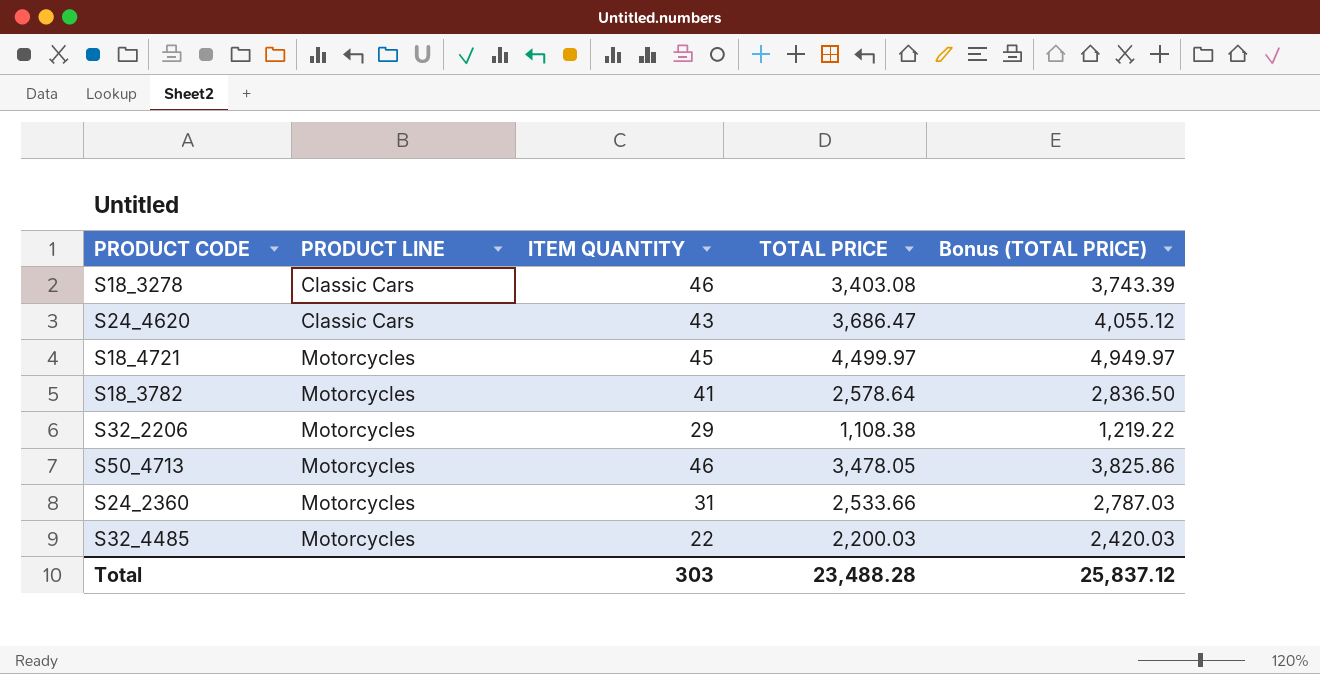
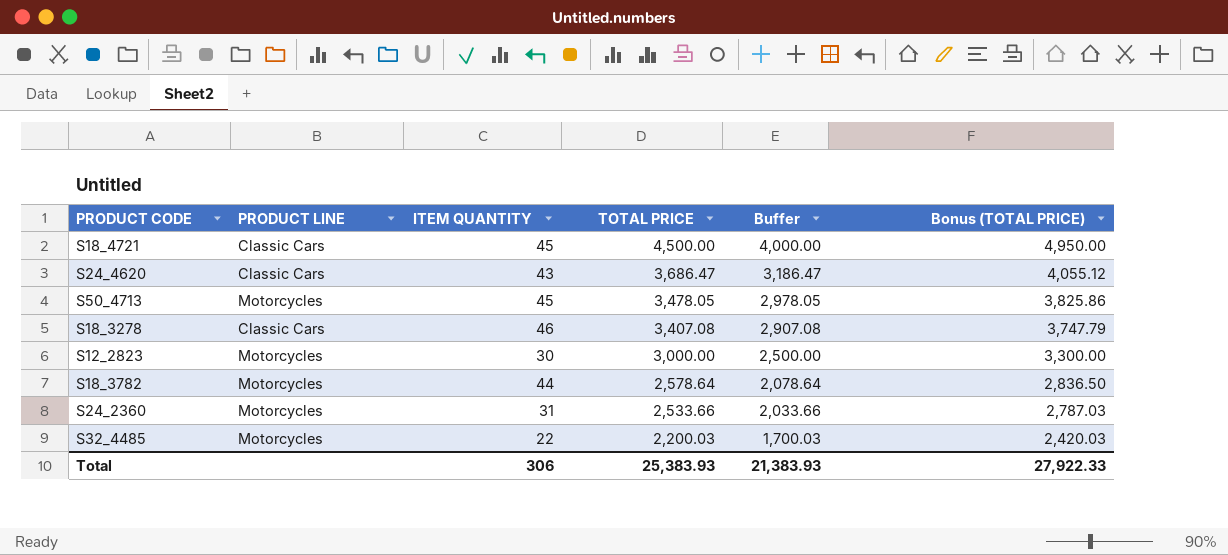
row order: PRODUCT LINE ascending -> TOTAL PRICE descending
column Buffer | formula: none -> [TOTAL PRICE] - 500
row S32_2206: Motorcycles | 29 | 1,108.38 | 1,219.22 -> none
S18_4721 | PRODUCT LINE: Motorcycles -> Classic Cars
S18_4721 | TOTAL PRICE: 4,499.97 -> 4,500.00
S18_4721 | Bonus (TOTAL PRICE): 4,949.97 -> 4,950.00
S50_4713 | ITEM QUANTITY: 46 -> 45
S18_3278 | TOTAL PRICE: 3,403.08 -> 3,407.08
S18_3278 | Bonus (TOTAL PRICE): 3,743.39 -> 3,747.79
row S12_2823: none -> Motorcycles | 30 | 3,000.00 | 2,500.00 | 3,300.00
S18_3782 | ITEM QUANTITY: 41 -> 44
Total | ITEM QUANTITY: 303 -> 306
Total | TOTAL PRICE: 23,488.28 -> 25,383.93
Total | Bonus (TOTAL PRICE): 25,837.12 -> 27,922.33

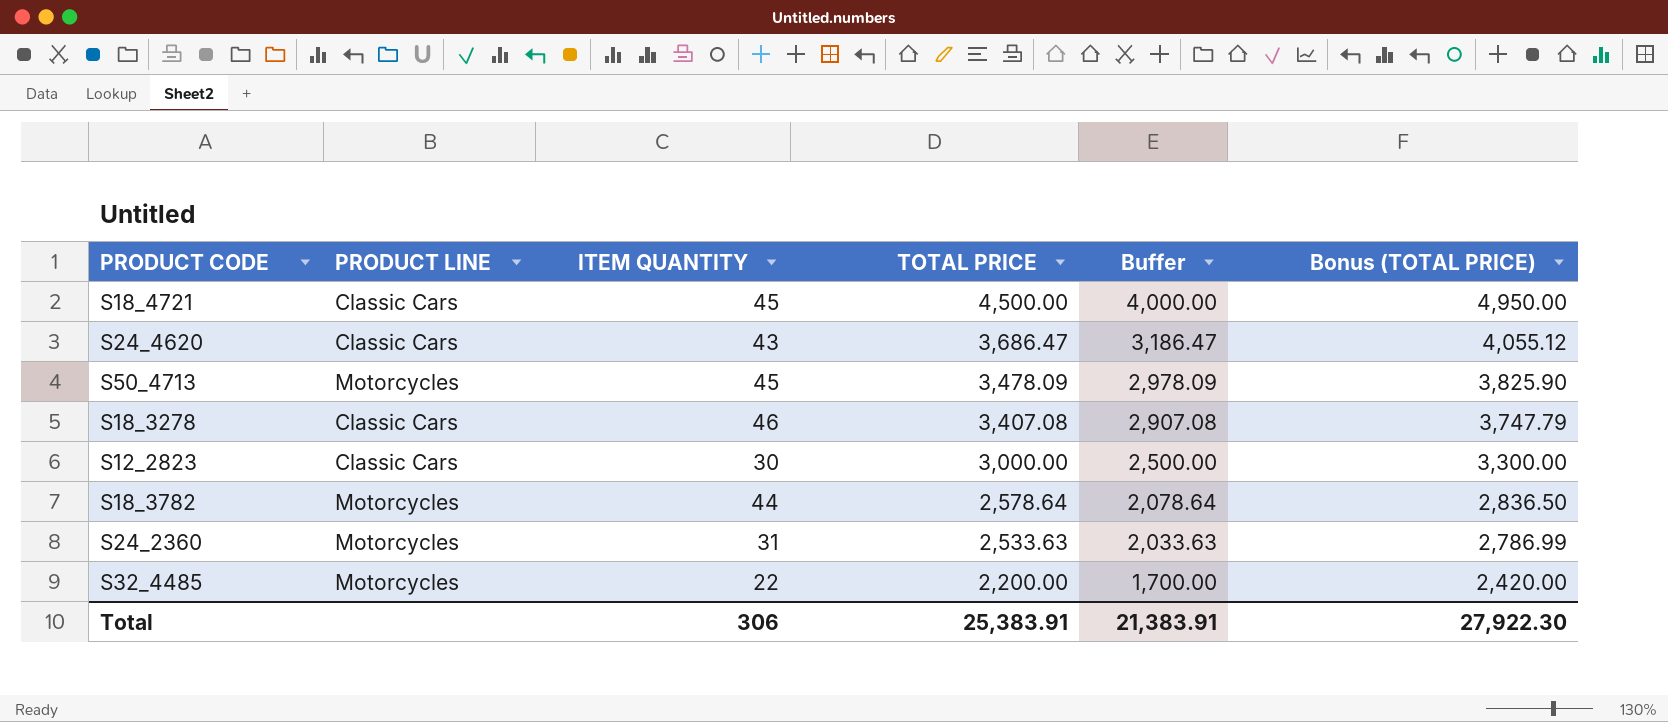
S50_4713 | TOTAL PRICE: 3,478.05 -> 3,478.09
S50_4713 | Buffer: 2,978.05 -> 2,978.09
S50_4713 | Bonus (TOTAL PRICE): 3,825.86 -> 3,825.90
S12_2823 | PRODUCT LINE: Motorcycles -> Classic Cars
S24_2360 | TOTAL PRICE: 2,533.66 -> 2,533.63
S24_2360 | Buffer: 2,033.66 -> 2,033.63
S24_2360 | Bonus (TOTAL PRICE): 2,787.03 -> 2,786.99
S32_4485 | TOTAL PRICE: 2,200.03 -> 2,200.00
S32_4485 | Buffer: 1,700.03 -> 1,700.00
S32_4485 | Bonus (TOTAL PRICE): 2,420.03 -> 2,420.00
Total | TOTAL PRICE: 25,383.93 -> 25,383.91
Total | Buffer: 21,383.93 -> 21,383.91
Total | Bonus (TOTAL PRICE): 27,922.33 -> 27,922.30

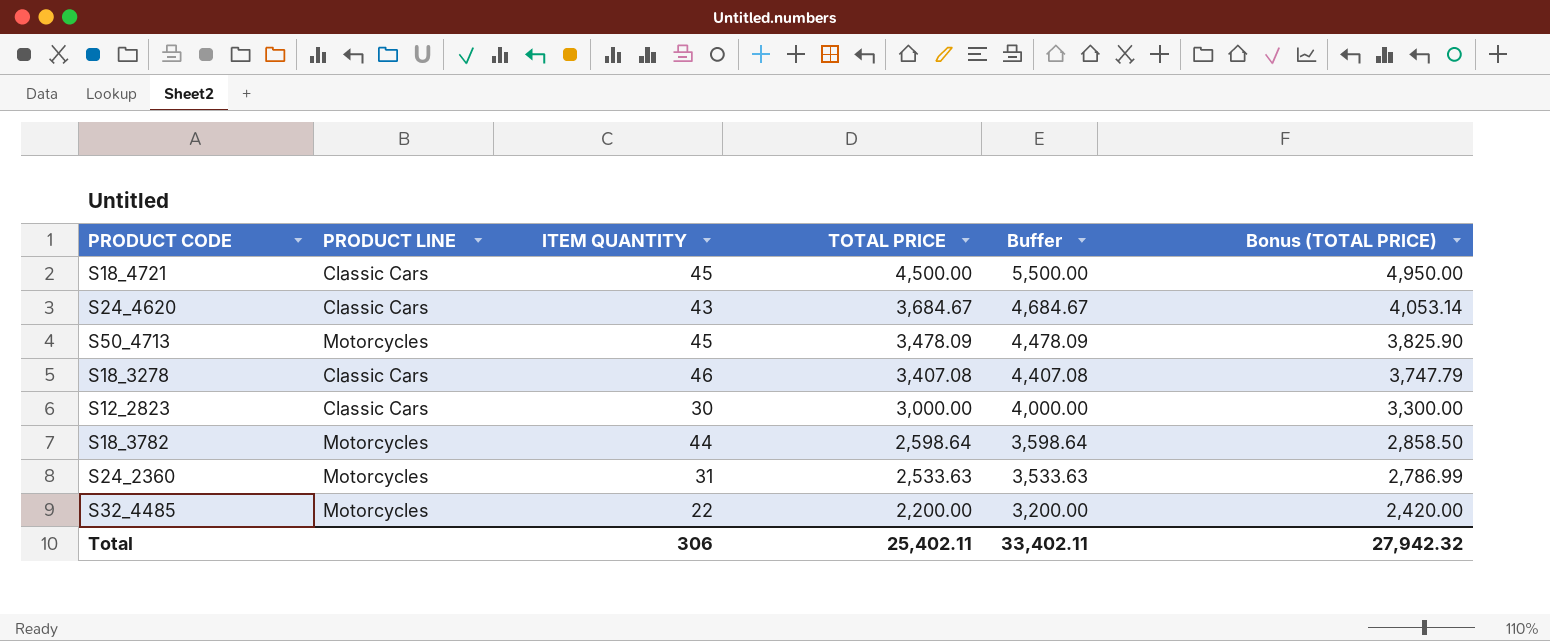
column Buffer | formula: [TOTAL PRICE] - 500 -> [TOTAL PRICE] + 1000
S24_4620 | TOTAL PRICE: 3,686.47 -> 3,684.67
S24_4620 | Bonus (TOTAL PRICE): 4,055.12 -> 4,053.14
S18_3782 | TOTAL PRICE: 2,578.64 -> 2,598.64
S18_3782 | Bonus (TOTAL PRICE): 2,836.50 -> 2,858.50
Total | TOTAL PRICE: 25,383.91 -> 25,402.11
Total | Buffer: 21,383.91 -> 33,402.11
Total | Bonus (TOTAL PRICE): 27,922.30 -> 27,942.32

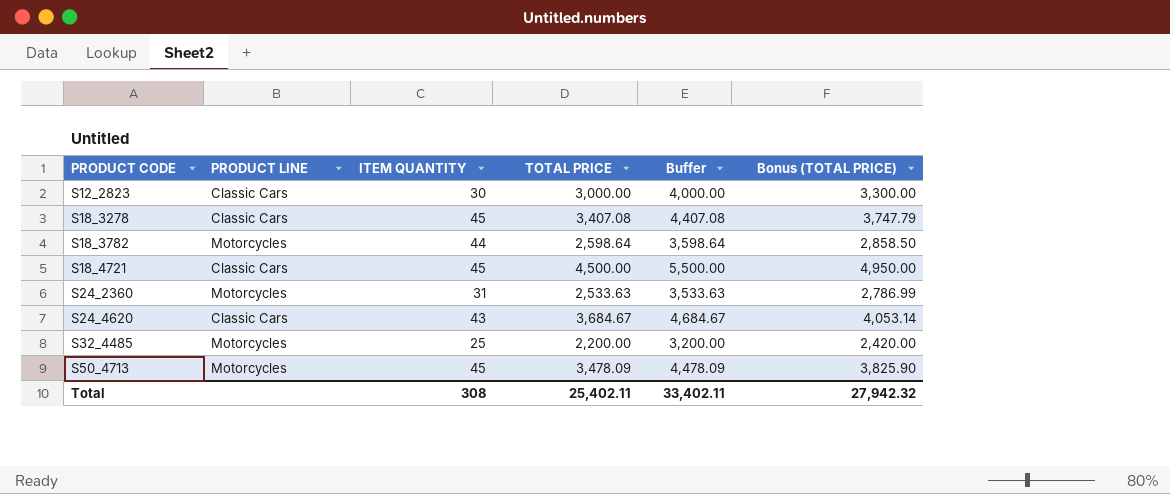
row order: TOTAL PRICE descending -> PRODUCT CODE ascending
S18_3278 | ITEM QUANTITY: 46 -> 45
S32_4485 | ITEM QUANTITY: 22 -> 25
Total | ITEM QUANTITY: 306 -> 308

